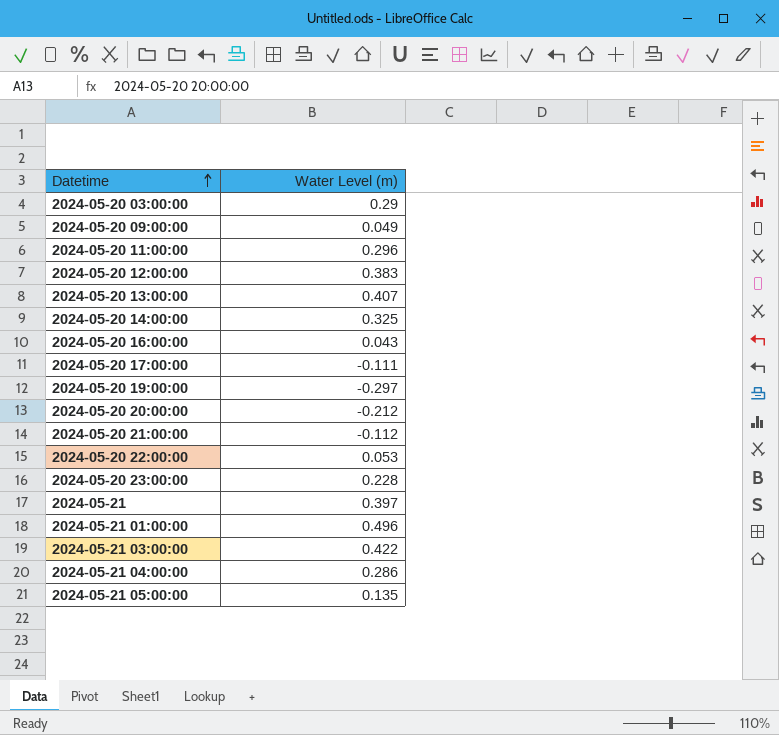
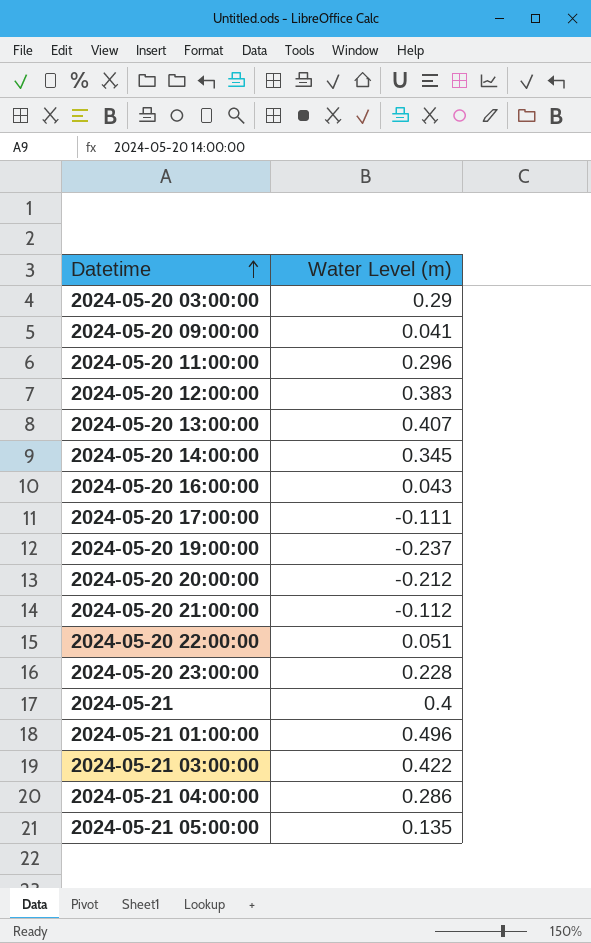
2024-05-20 09:00:00 | Water Level (m): 0.049 -> 0.041
2024-05-20 14:00:00 | Water Level (m): 0.325 -> 0.345
2024-05-20 19:00:00 | Water Level (m): -0.297 -> -0.237
2024-05-20 22:00:00 | Water Level (m): 0.053 -> 0.051
2024-05-21 | Water Level (m): 0.397 -> 0.4

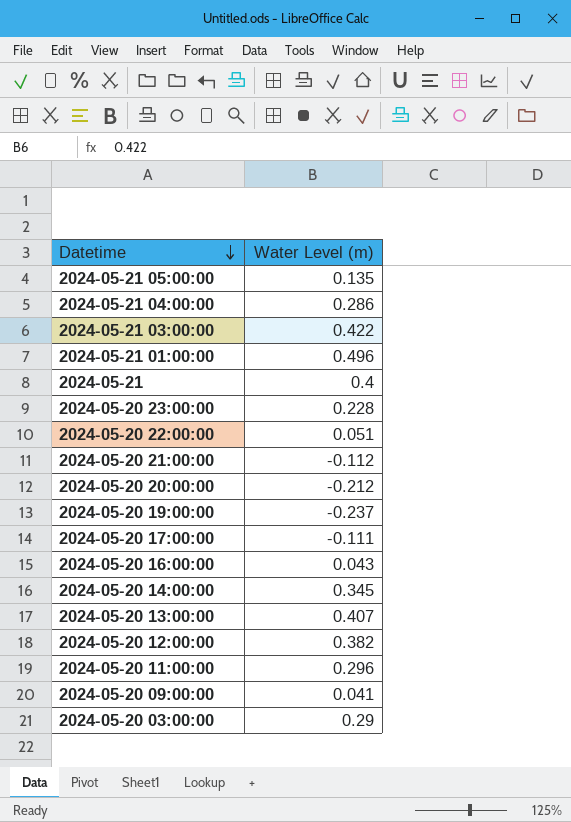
row order: Datetime ascending -> Datetime descending
2024-05-20 12:00:00 | Water Level (m): 0.383 -> 0.382

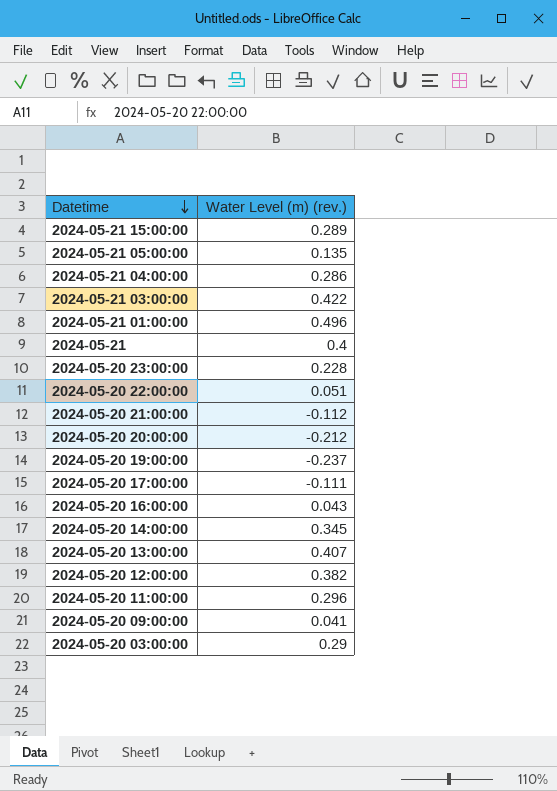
column name: Water Level (m) -> Water Level (m) (rev.)
row 2024-05-21 15:00:00: none -> 0.289

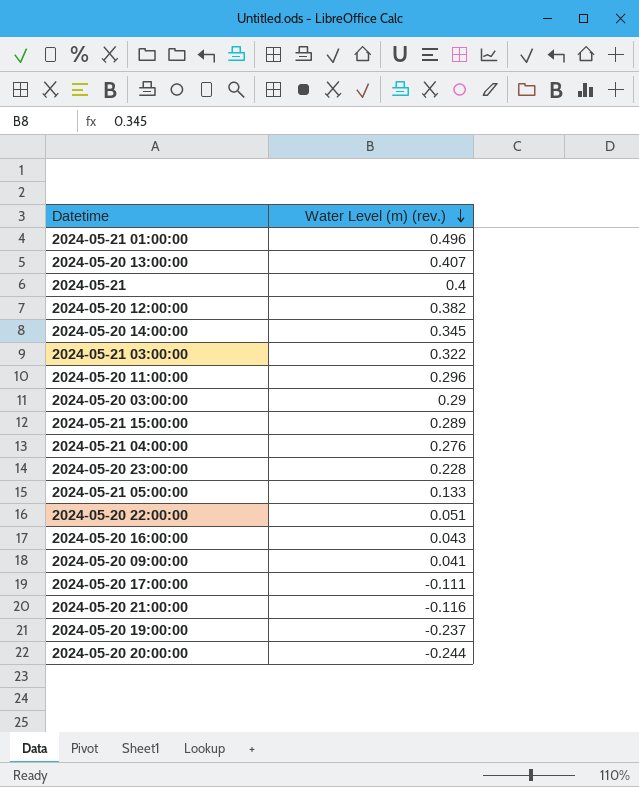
row order: Datetime descending -> Water Level (m) (rev.) descending
2024-05-21 03:00:00 | Water Level (m) (rev.): 0.422 -> 0.322
2024-05-21 04:00:00 | Water Level (m) (rev.): 0.286 -> 0.276
2024-05-21 05:00:00 | Water Level (m) (rev.): 0.135 -> 0.133
2024-05-20 21:00:00 | Water Level (m) (rev.): -0.112 -> -0.116
2024-05-20 20:00:00 | Water Level (m) (rev.): -0.212 -> -0.244

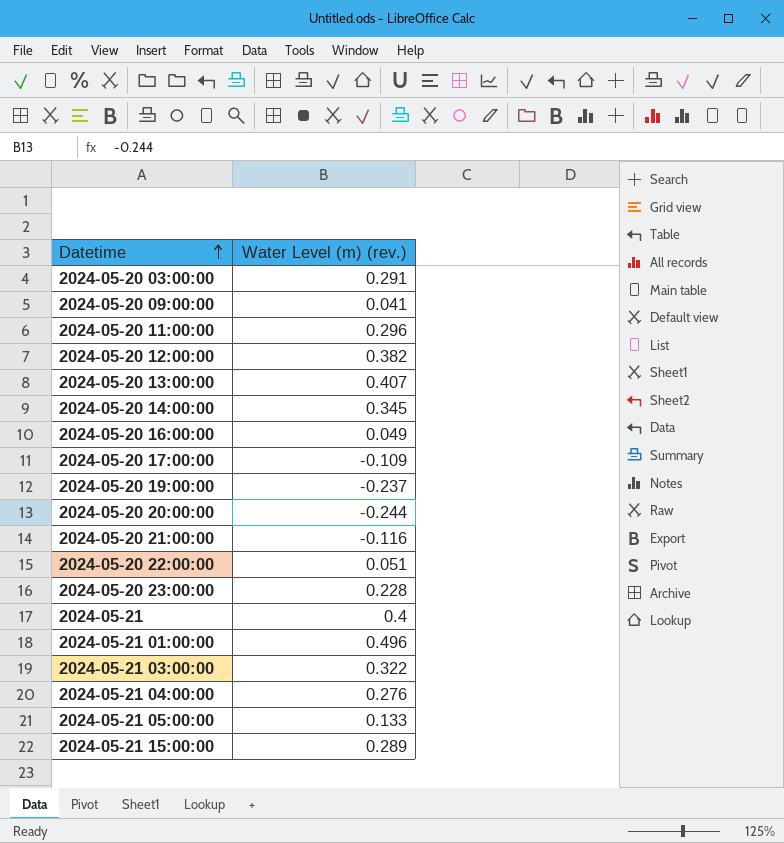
row order: Water Level (m) (rev.) descending -> Datetime ascending
2024-05-20 03:00:00 | Water Level (m) (rev.): 0.29 -> 0.291
2024-05-20 16:00:00 | Water Level (m) (rev.): 0.043 -> 0.049
2024-05-20 17:00:00 | Water Level (m) (rev.): -0.111 -> -0.109

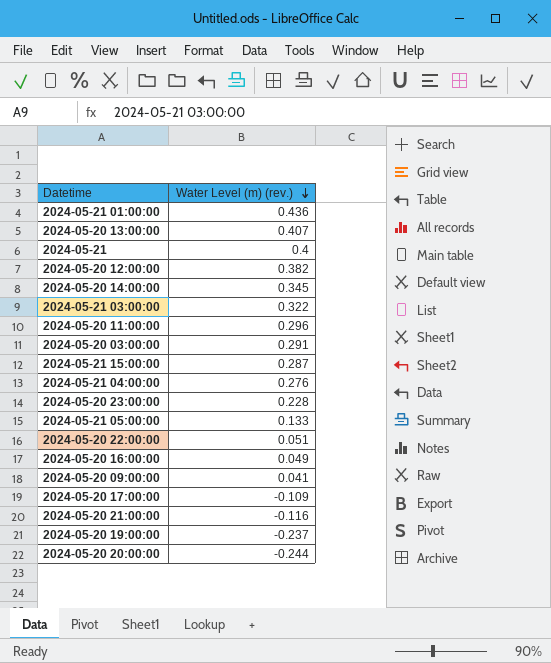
row order: Datetime ascending -> Water Level (m) (rev.) descending
2024-05-21 01:00:00 | Water Level (m) (rev.): 0.496 -> 0.436
2024-05-21 15:00:00 | Water Level (m) (rev.): 0.289 -> 0.287

